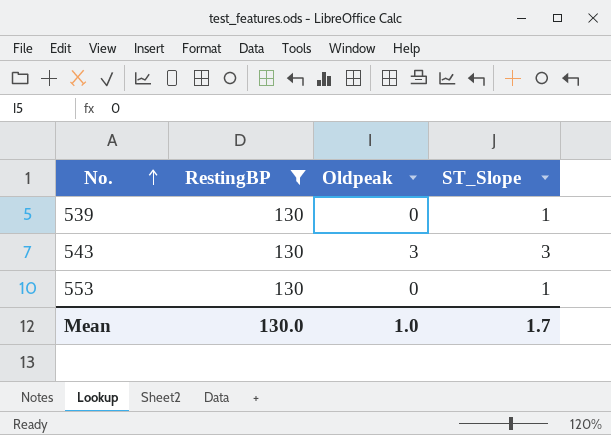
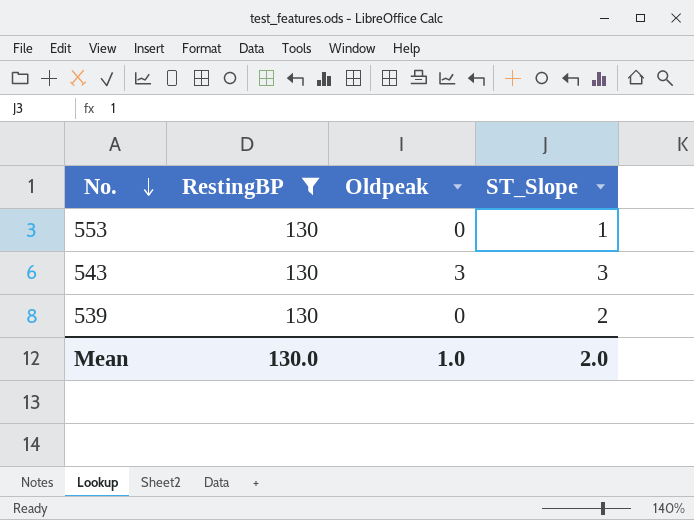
row order: No. ascending -> No. descending
539 | ST_Slope: 1 -> 2
Mean | ST_Slope: 1.7 -> 2.0

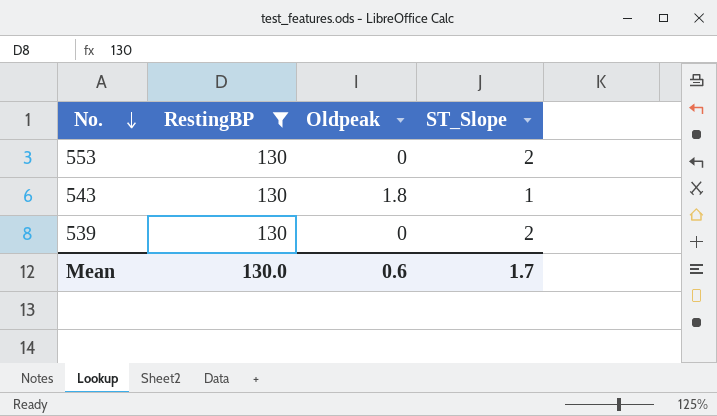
553 | ST_Slope: 1 -> 2
543 | Oldpeak: 3 -> 1.8
543 | ST_Slope: 3 -> 1
Mean | Oldpeak: 1.0 -> 0.6
Mean | ST_Slope: 2.0 -> 1.7

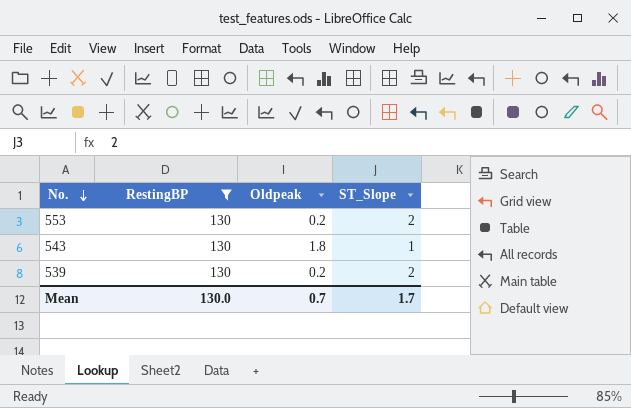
553 | Oldpeak: 0 -> 0.2
539 | Oldpeak: 0 -> 0.2
Mean | Oldpeak: 0.6 -> 0.7

